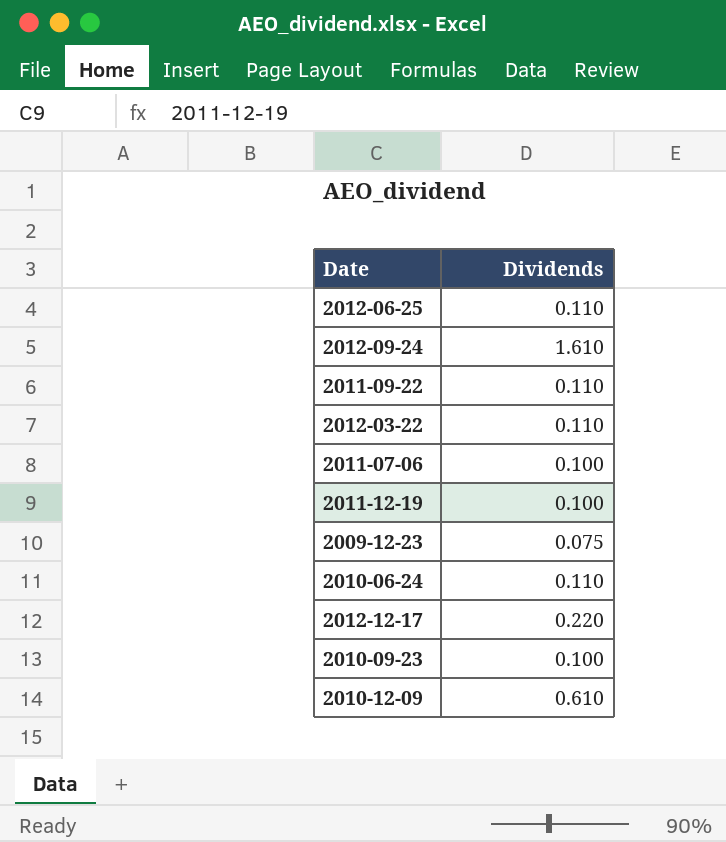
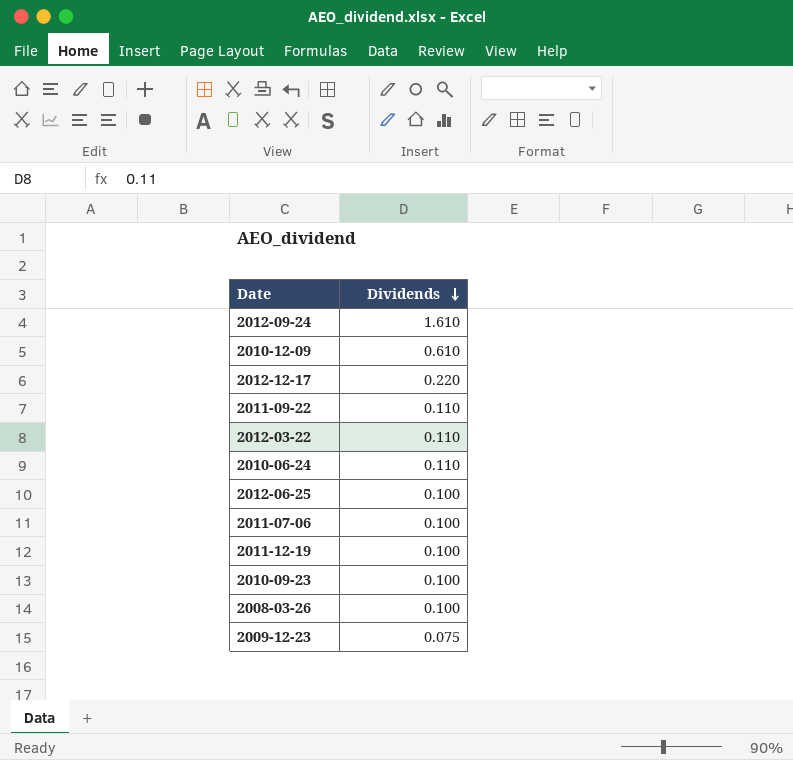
row order: none -> Dividends descending
2012-06-25 | Dividends: 0.110 -> 0.100
row 2008-03-26: none -> 0.100

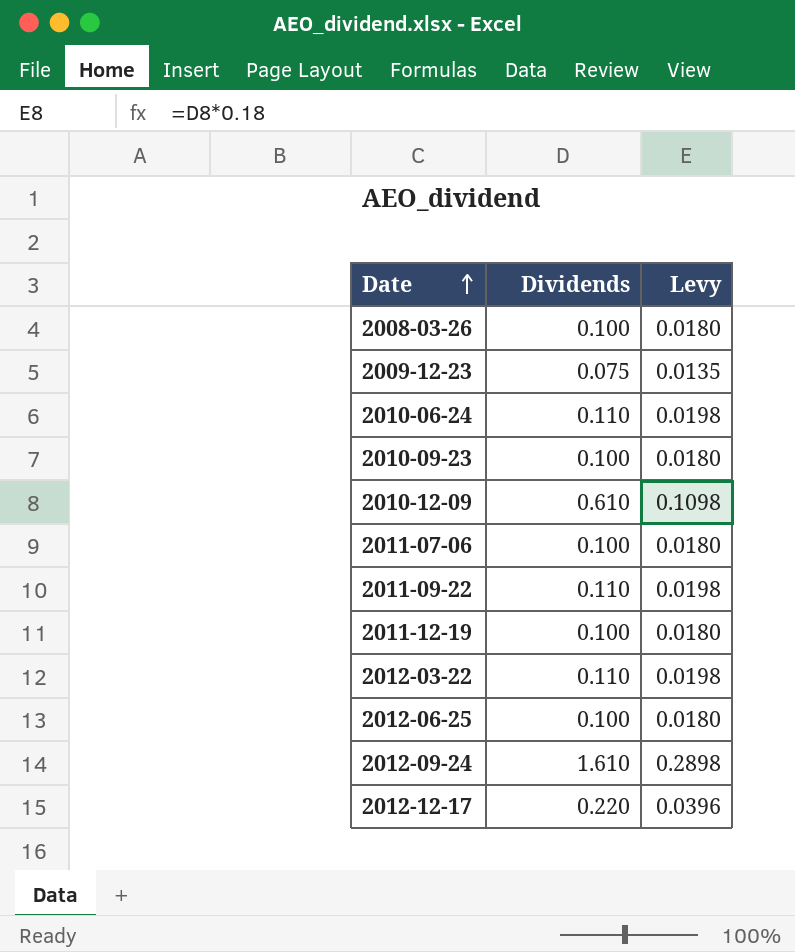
row order: Dividends descending -> Date ascending
column Levy | formula: none -> [Dividends] * 0.18

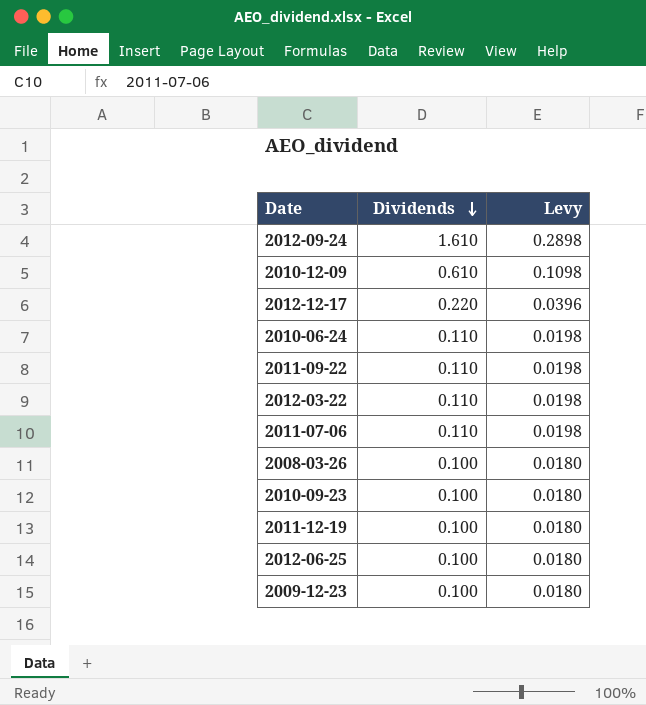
row order: Date ascending -> Dividends descending
2011-07-06 | Dividends: 0.100 -> 0.110
2011-07-06 | Levy: 0.0180 -> 0.0198
2009-12-23 | Dividends: 0.075 -> 0.100
2009-12-23 | Levy: 0.0135 -> 0.0180

